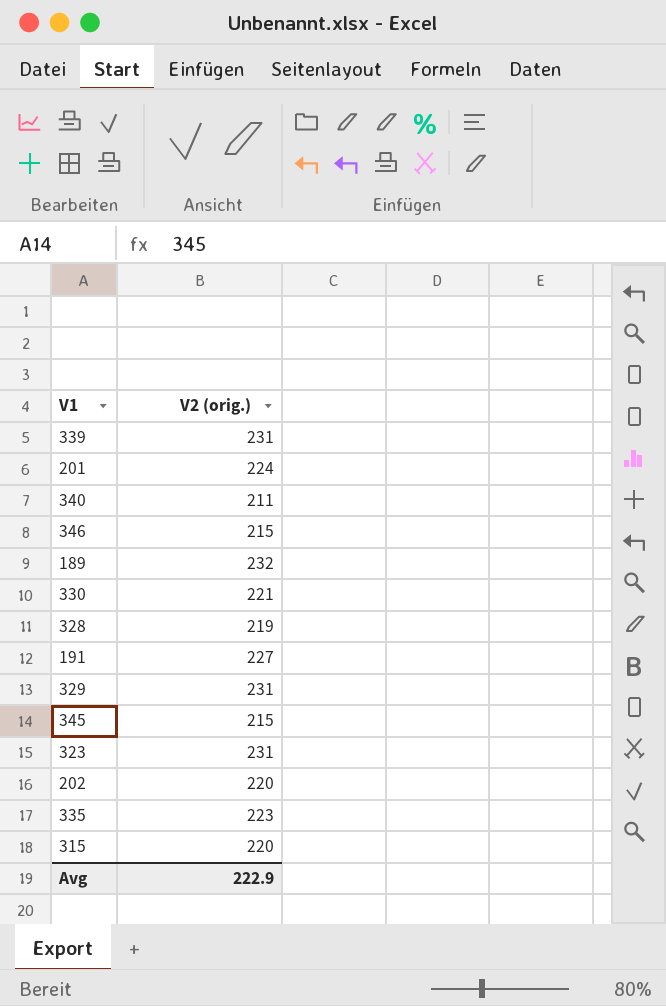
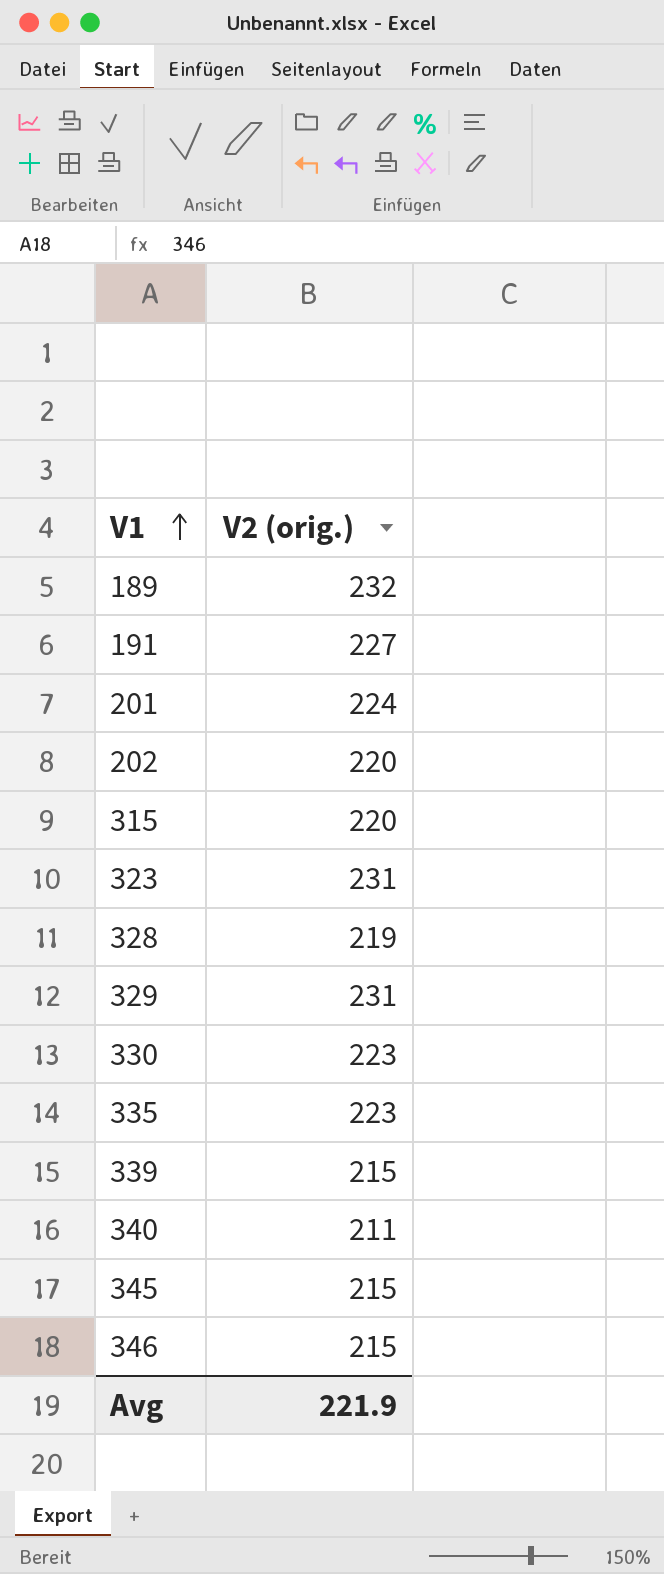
row order: none -> V1 ascending
330 | V2 (orig.): 221 -> 223
339 | V2 (orig.): 231 -> 215
Avg | V2 (orig.): 222.9 -> 221.9

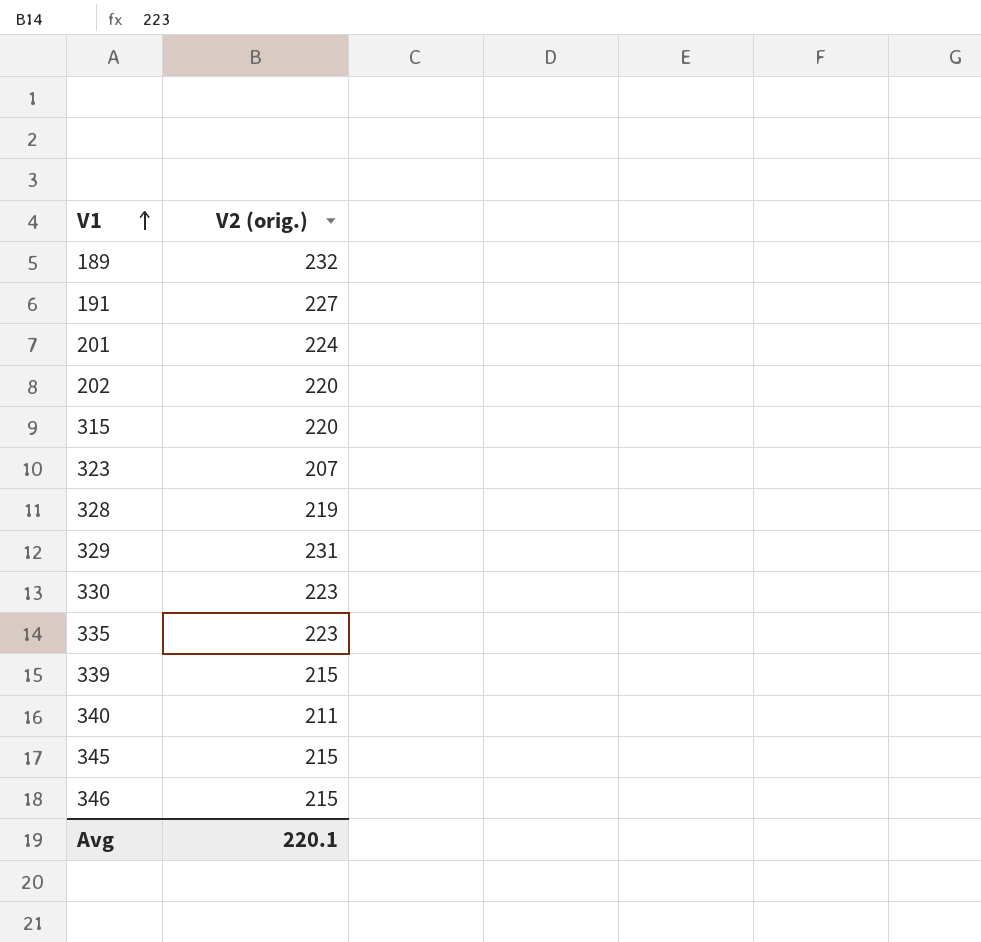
323 | V2 (orig.): 231 -> 207
Avg | V2 (orig.): 221.9 -> 220.1

